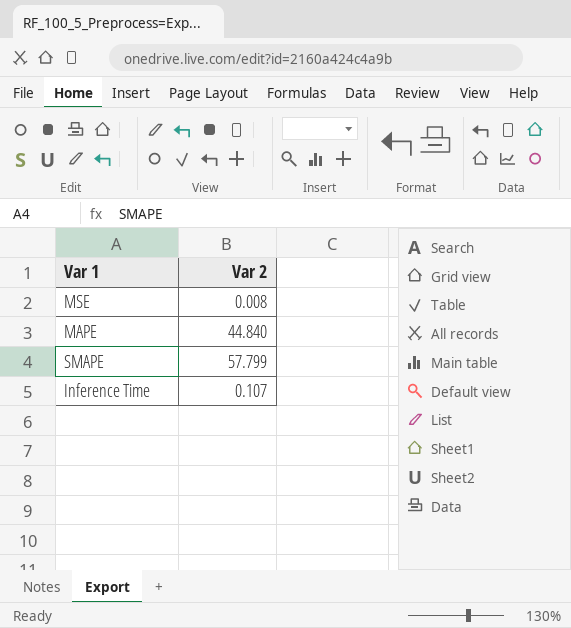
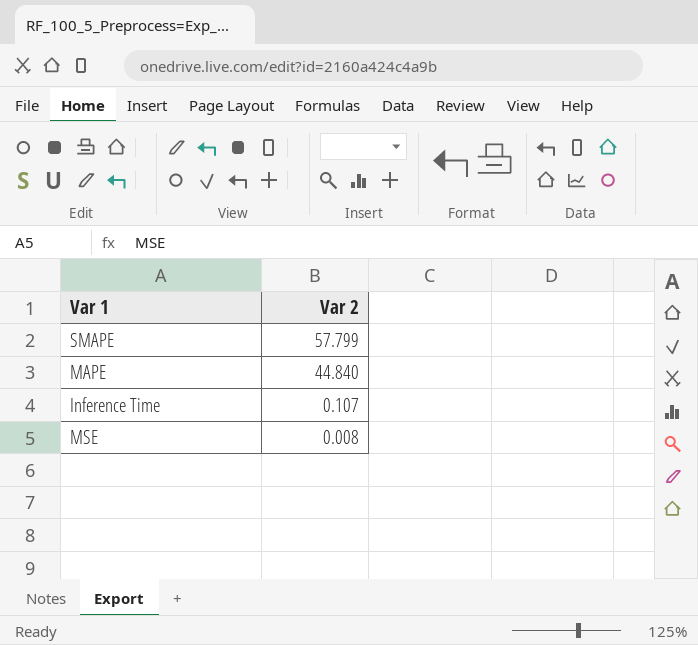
row order: none -> Var 2 descending

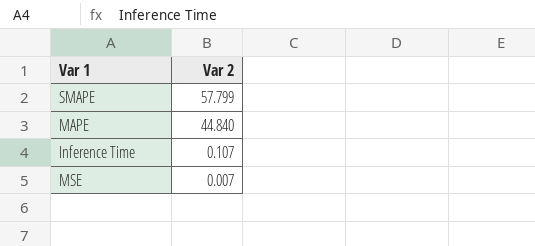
MSE | Var 2: 0.008 -> 0.007

